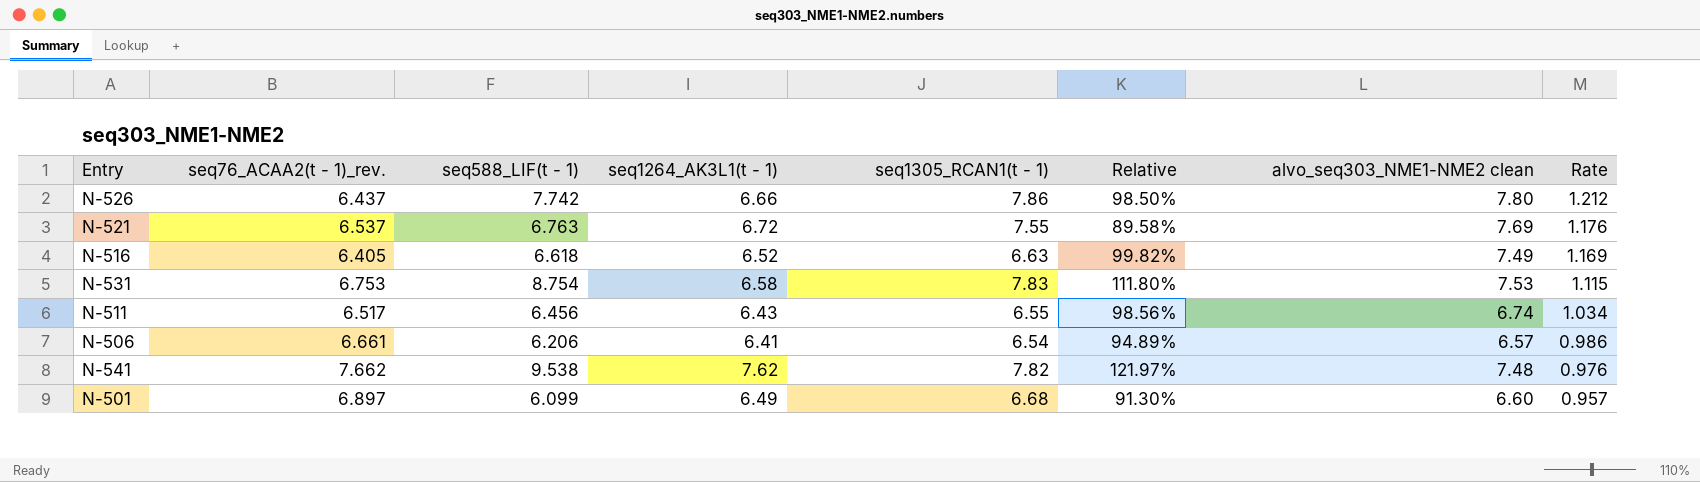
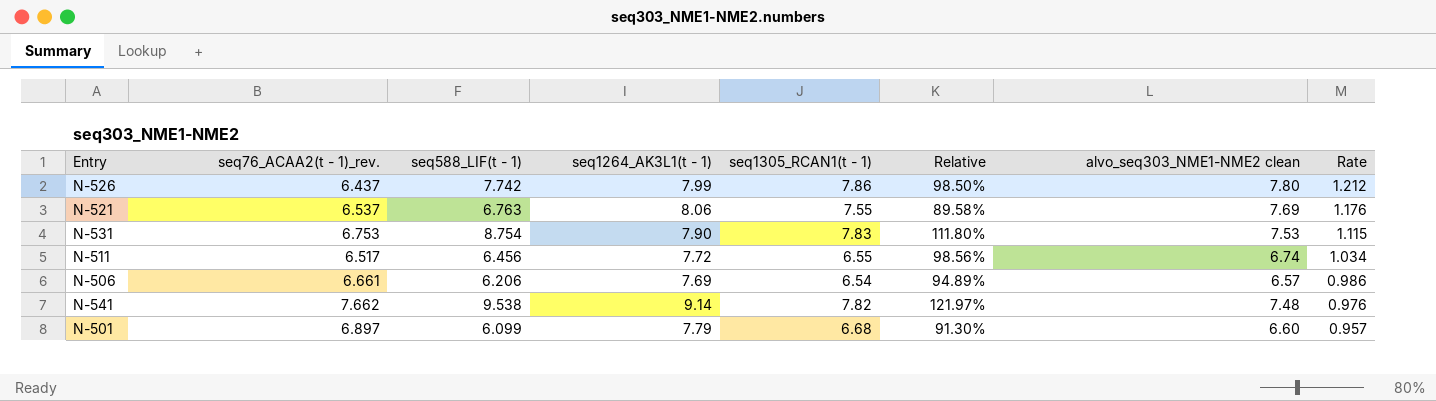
row N-516: 6.405 | 6.618 | 6.52 | 6.63 | 99.82% | 7.49 | 1.169 -> none
N-526 | seq1264_AK3L1(t - 1): 6.66 -> 7.99
N-521 | seq1264_AK3L1(t - 1): 6.72 -> 8.06
N-531 | seq1264_AK3L1(t - 1): 6.58 -> 7.90
N-511 | seq1264_AK3L1(t - 1): 6.43 -> 7.72
N-506 | seq1264_AK3L1(t - 1): 6.41 -> 7.69
N-541 | seq1264_AK3L1(t - 1): 7.62 -> 9.14
N-501 | seq1264_AK3L1(t - 1): 6.49 -> 7.79

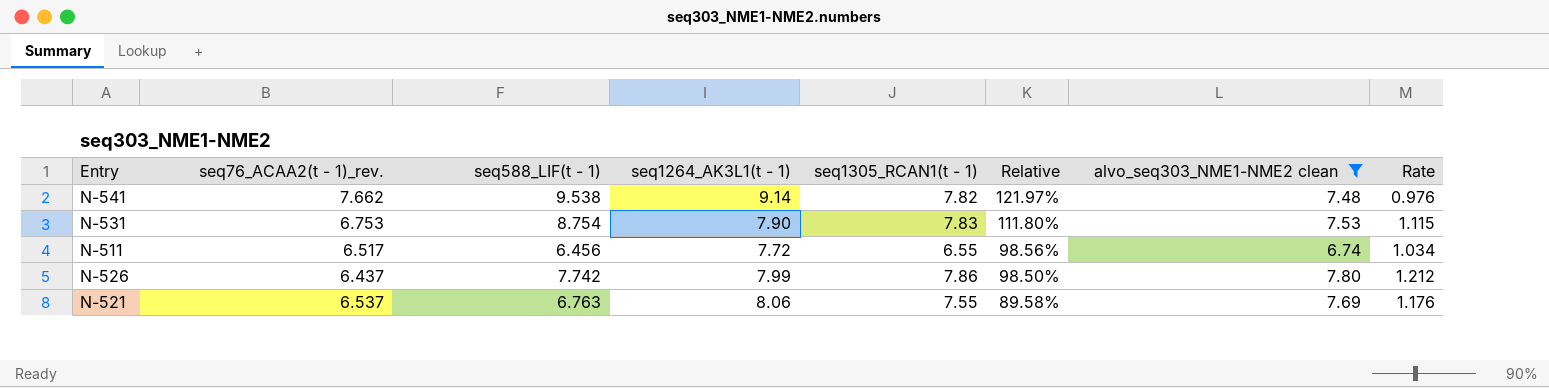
filter: none -> alvo_seq303_NME1-NME2 clean >= 6.74
row order: Rate descending -> Relative descending

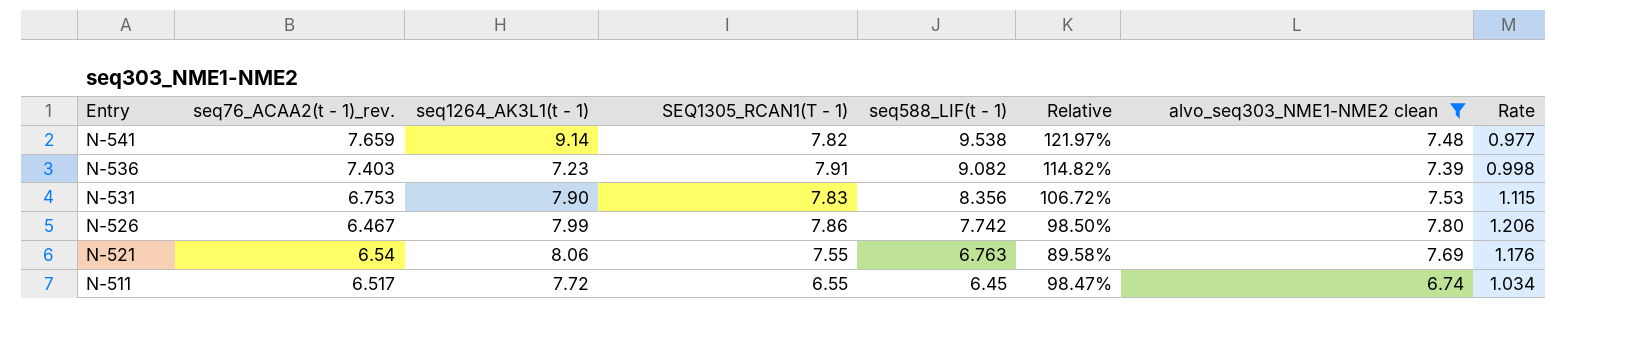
row order: Relative descending -> Entry descending
column name: seq1305_RCAN1(t - 1) -> SEQ1305_RCAN1(T - 1)
column seq588_LIF(t - 1) | position: 3 -> 5
N-541 | seq76_ACAA2(t - 1)_rev.: 7.662 -> 7.659
N-541 | Rate: 0.976 -> 0.977
row N-536: none -> 7.403 | 7.23 | 7.91 | 9.082 | 114.82% | 7.39 | 0.998
N-531 | seq588_LIF(t - 1): 8.754 -> 8.356
N-531 | Relative: 111.80% -> 106.72%
N-526 | seq76_ACAA2(t - 1)_rev.: 6.437 -> 6.467
N-526 | Rate: 1.212 -> 1.206
N-521 | seq76_ACAA2(t - 1)_rev.: 6.537 -> 6.54
N-511 | seq588_LIF(t - 1): 6.456 -> 6.45
N-511 | Relative: 98.56% -> 98.47%

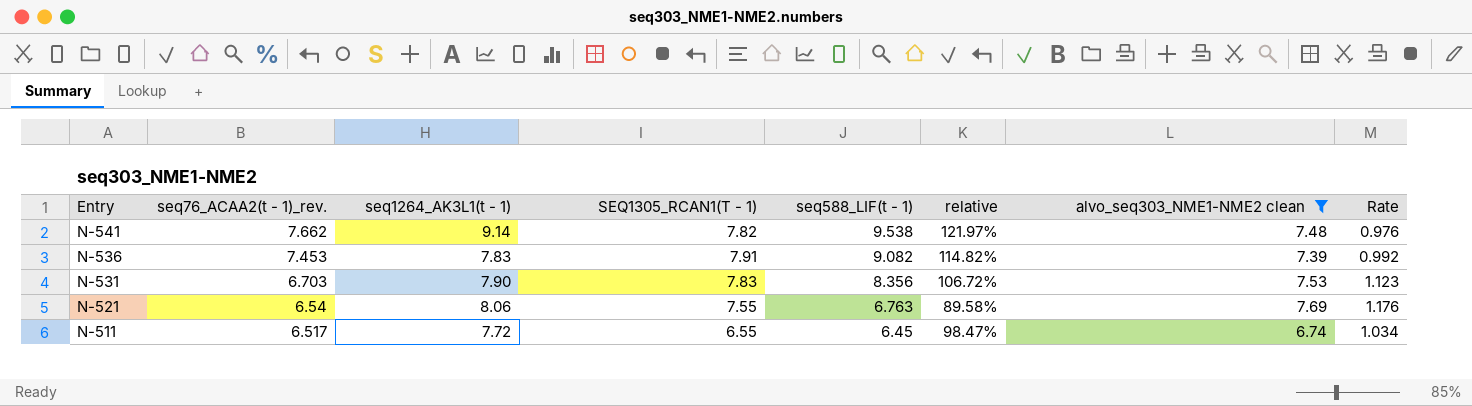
column name: Relative -> relative
row N-526: 6.467 | 7.99 | 7.86 | 7.742 | 98.50% | 7.80 | 1.206 -> none
N-541 | seq76_ACAA2(t - 1)_rev.: 7.659 -> 7.662
N-541 | Rate: 0.977 -> 0.976
N-536 | seq76_ACAA2(t - 1)_rev.: 7.403 -> 7.453
N-536 | seq1264_AK3L1(t - 1): 7.23 -> 7.83
N-536 | Rate: 0.998 -> 0.992
N-531 | seq76_ACAA2(t - 1)_rev.: 6.753 -> 6.703
N-531 | Rate: 1.115 -> 1.123

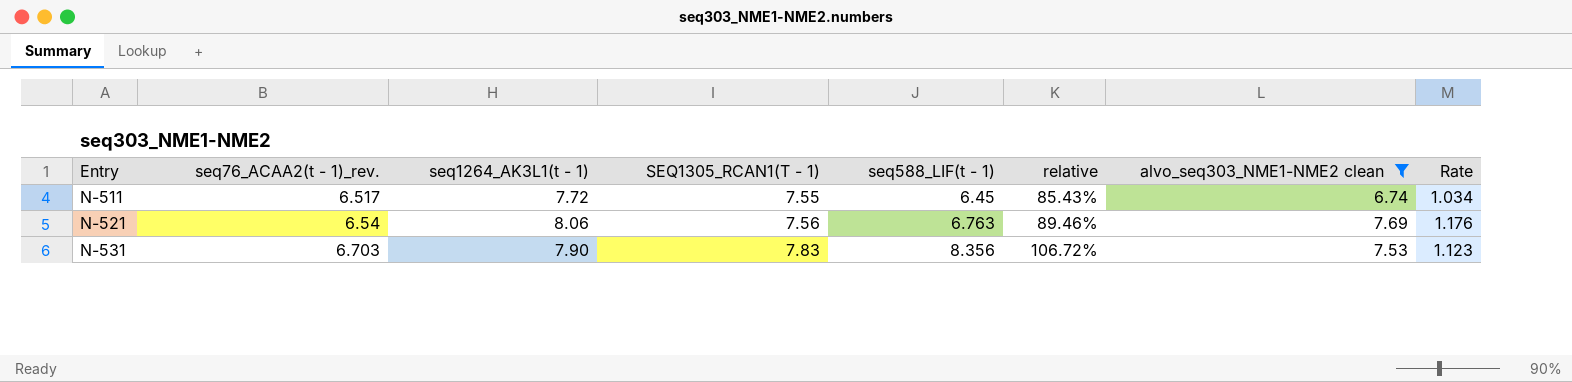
row order: Entry descending -> Entry ascending
row N-541: 7.662 | 9.14 | 7.82 | 9.538 | 121.97% | 7.48 | 0.976 -> none
row N-536: 7.453 | 7.83 | 7.91 | 9.082 | 114.82% | 7.39 | 0.992 -> none
N-511 | SEQ1305_RCAN1(T - 1): 6.55 -> 7.55
N-511 | relative: 98.47% -> 85.43%
N-521 | SEQ1305_RCAN1(T - 1): 7.55 -> 7.56
N-521 | relative: 89.58% -> 89.46%

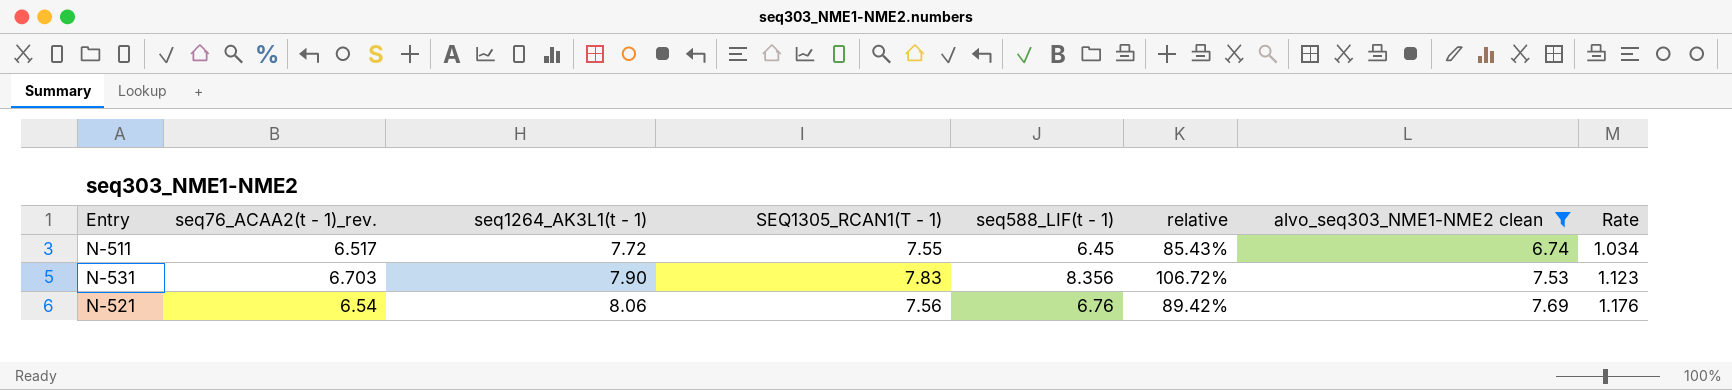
row order: Entry ascending -> seq1264_AK3L1(t - 1) ascending
N-521 | seq588_LIF(t - 1): 6.763 -> 6.76
N-521 | relative: 89.46% -> 89.42%

